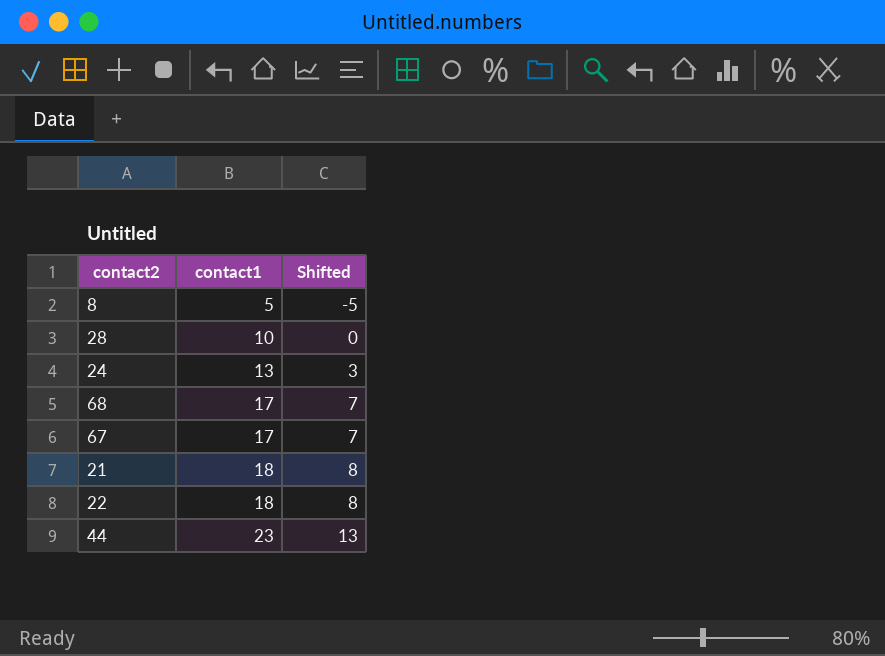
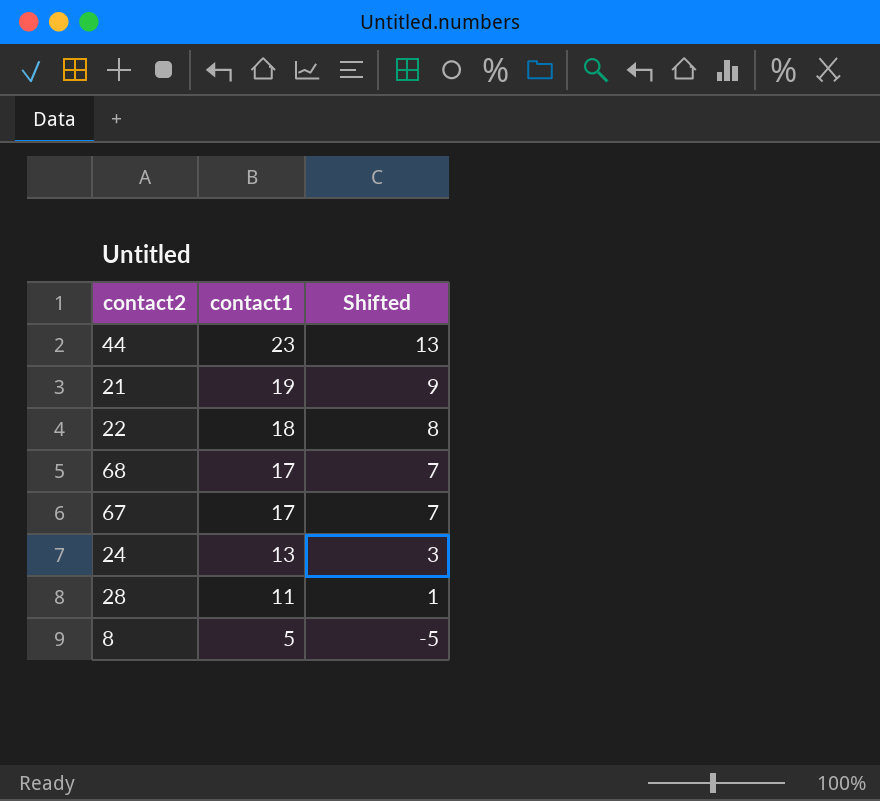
row order: contact1 ascending -> contact1 descending
21 | contact1: 18 -> 19
21 | Shifted: 8 -> 9
28 | contact1: 10 -> 11
28 | Shifted: 0 -> 1

